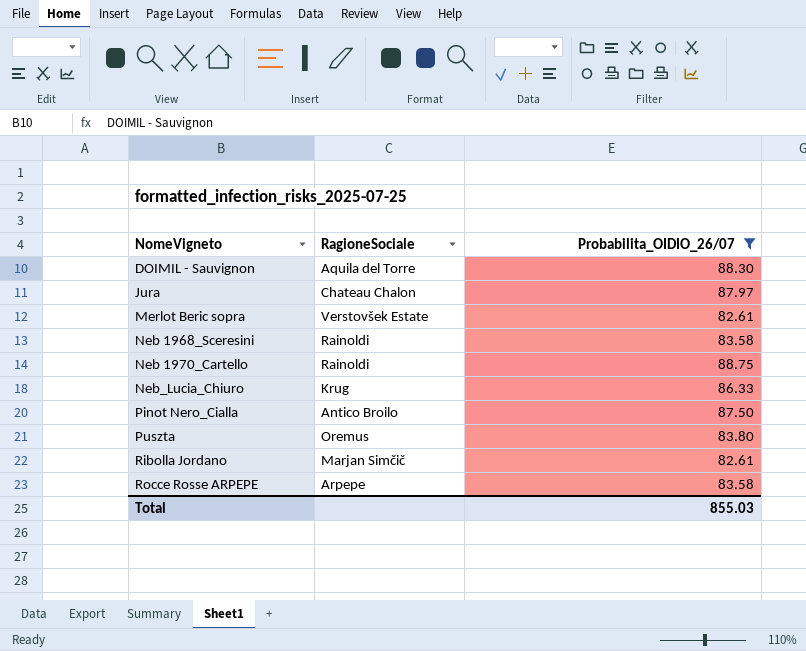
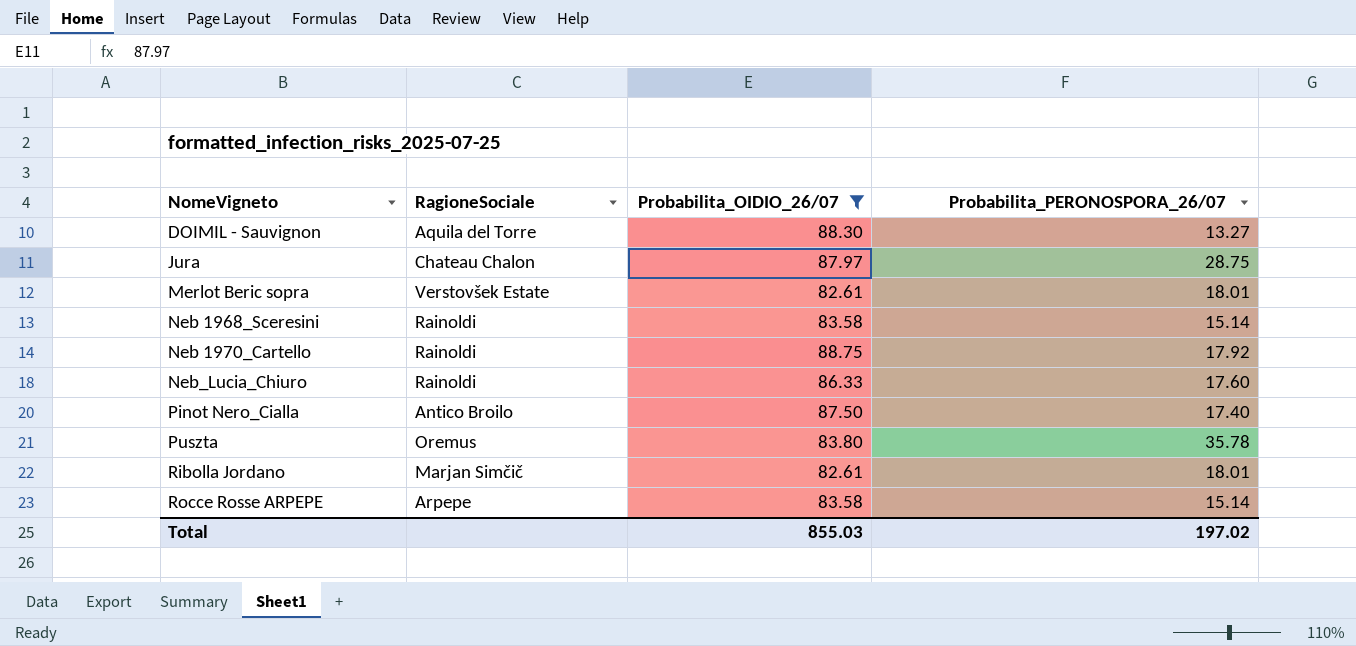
column Probabilita_PERONOSPORA_26/07 | position: none -> 4
Neb_Lucia_Chiuro | RagioneSociale: Krug -> Rainoldi

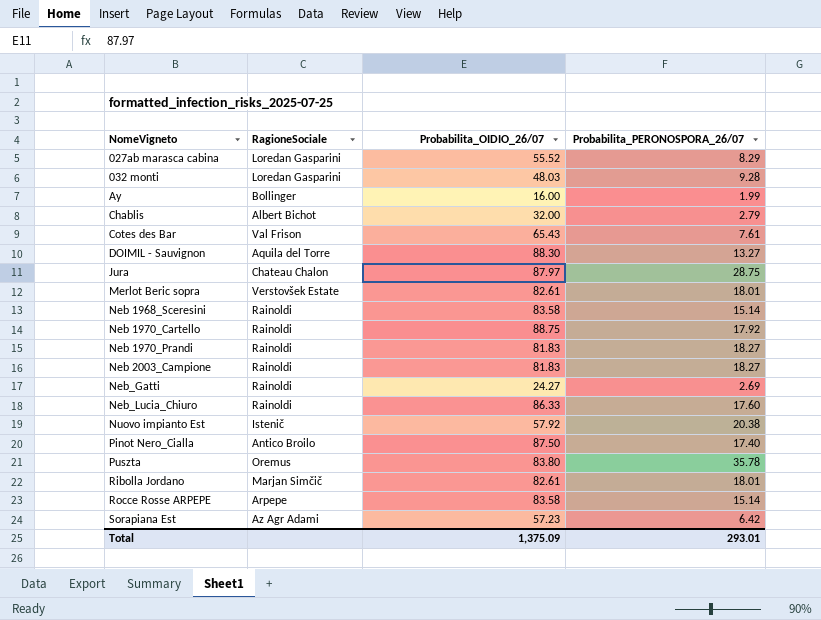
filter: Probabilita_OIDIO_26/07 >= 82.61 -> none
Total | Probabilita_OIDIO_26/07: 855.03 -> 1,375.09
Total | Probabilita_PERONOSPORA_26/07: 197.02 -> 293.01

